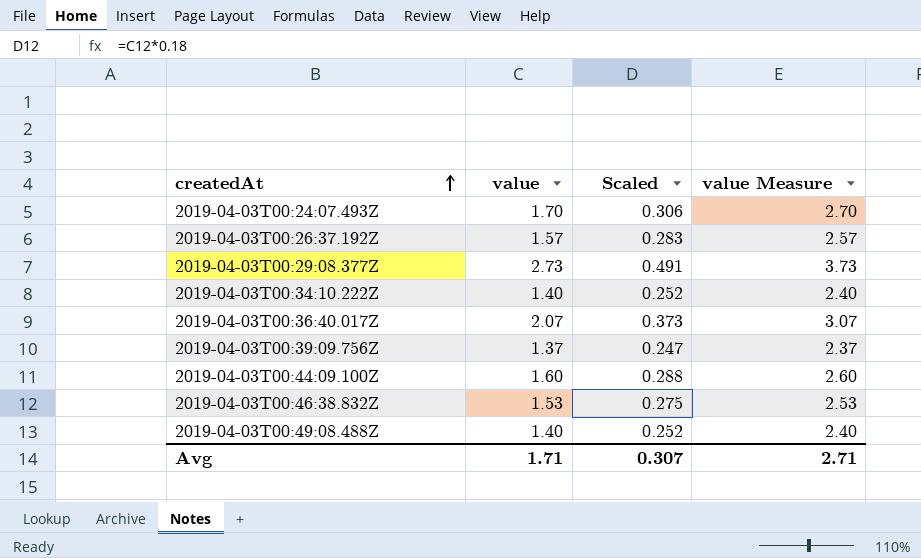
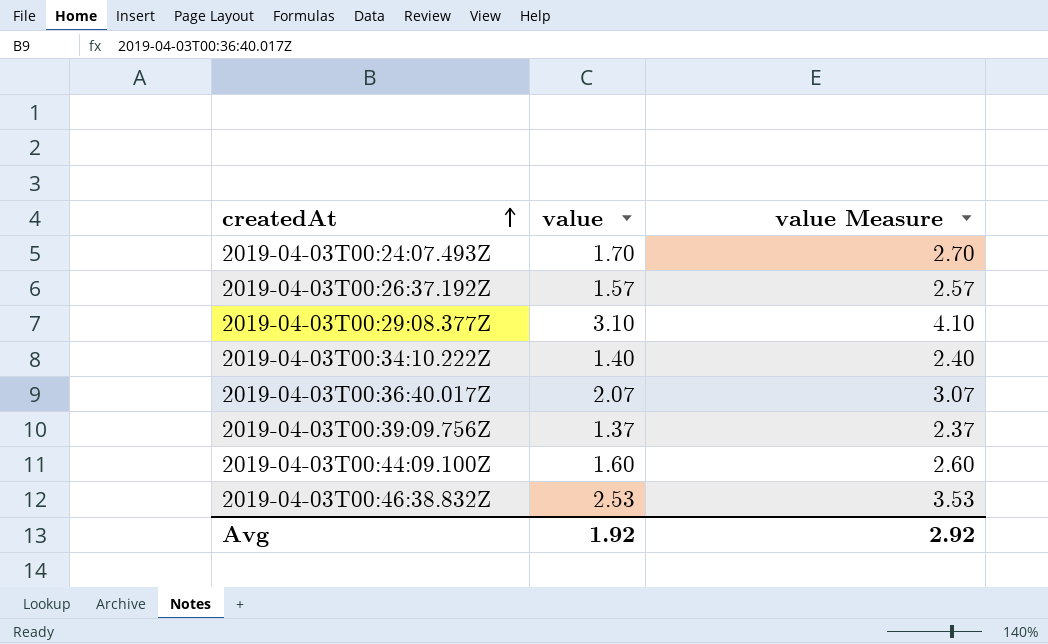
column Scaled | formula: [value] * 0.18 -> none
row 2019-04-03T00:49:08.488Z: 1.40 | 0.252 | 2.40 -> none
2019-04-03T00:29:08.377Z | value: 2.73 -> 3.10
2019-04-03T00:29:08.377Z | value Measure: 3.73 -> 4.10
2019-04-03T00:46:38.832Z | value: 1.53 -> 2.53
2019-04-03T00:46:38.832Z | value Measure: 2.53 -> 3.53
Avg | value: 1.71 -> 1.92
Avg | value Measure: 2.71 -> 2.92

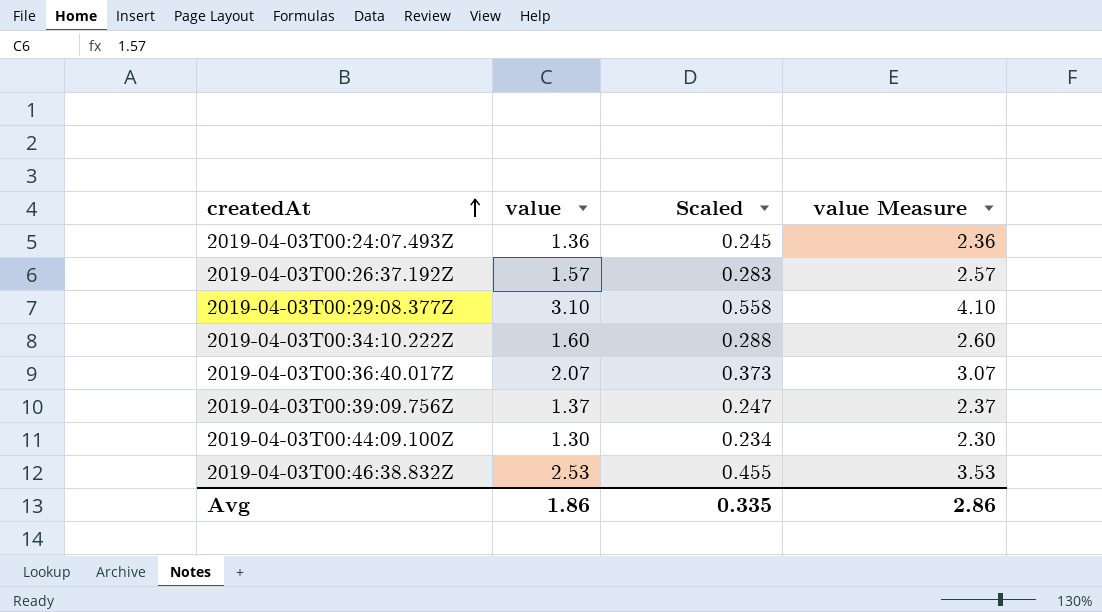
column Scaled | formula: none -> [value] * 0.18
2019-04-03T00:24:07.493Z | value: 1.70 -> 1.36
2019-04-03T00:24:07.493Z | value Measure: 2.70 -> 2.36
2019-04-03T00:34:10.222Z | value: 1.40 -> 1.60
2019-04-03T00:34:10.222Z | value Measure: 2.40 -> 2.60
2019-04-03T00:44:09.100Z | value: 1.60 -> 1.30
2019-04-03T00:44:09.100Z | value Measure: 2.60 -> 2.30
Avg | value: 1.92 -> 1.86
Avg | value Measure: 2.92 -> 2.86

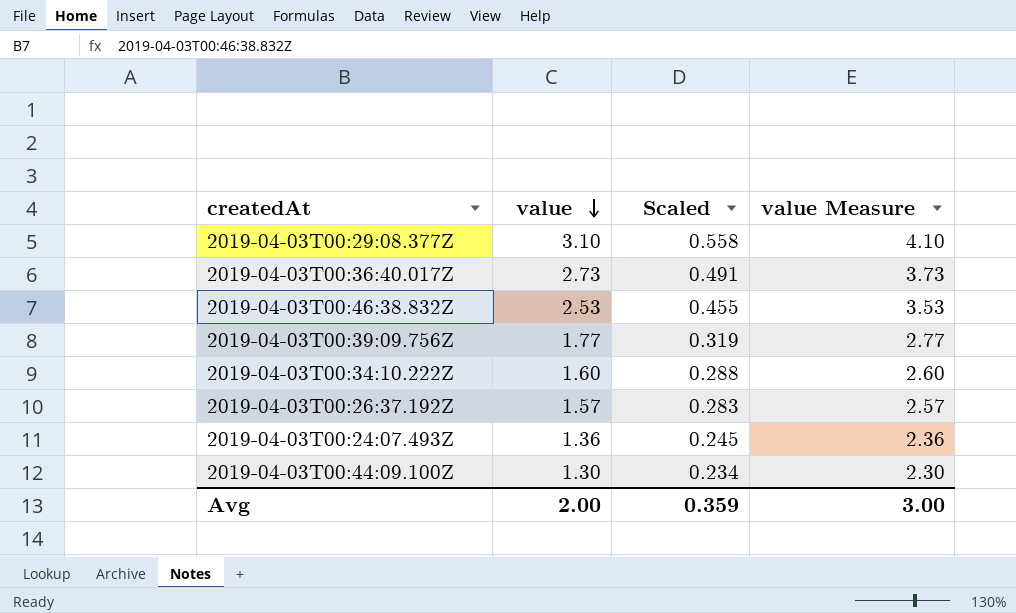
row order: createdAt ascending -> value descending
2019-04-03T00:36:40.017Z | value: 2.07 -> 2.73
2019-04-03T00:36:40.017Z | Scaled: 0.373 -> 0.491
2019-04-03T00:36:40.017Z | value Measure: 3.07 -> 3.73
2019-04-03T00:39:09.756Z | value: 1.37 -> 1.77
2019-04-03T00:39:09.756Z | Scaled: 0.247 -> 0.319
2019-04-03T00:39:09.756Z | value Measure: 2.37 -> 2.77
Avg | value: 1.86 -> 2.00
Avg | Scaled: 0.335 -> 0.359
Avg | value Measure: 2.86 -> 3.00

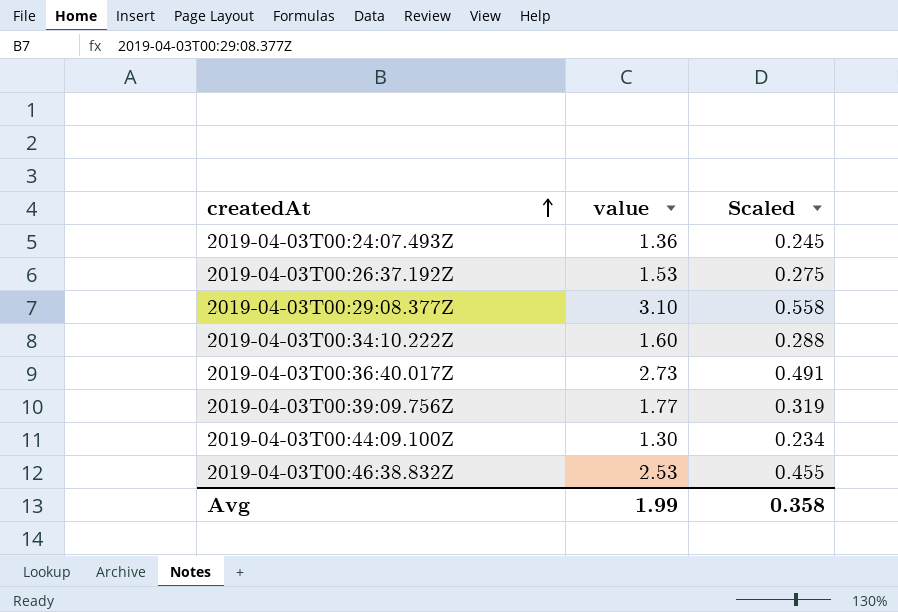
row order: value descending -> createdAt ascending
column value Measure | formula: [value] + 1 -> none
2019-04-03T00:26:37.192Z | value: 1.57 -> 1.53
2019-04-03T00:26:37.192Z | Scaled: 0.283 -> 0.275
Avg | value: 2.00 -> 1.99
Avg | Scaled: 0.359 -> 0.358

